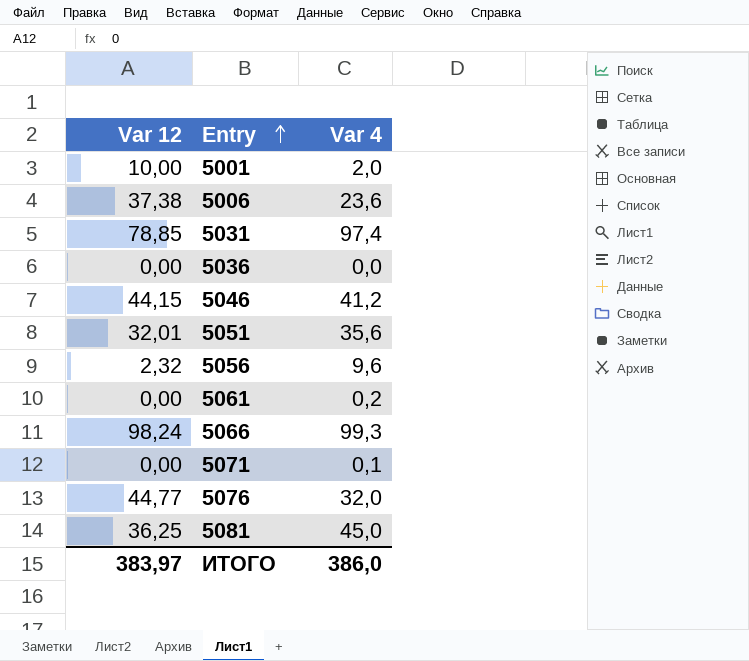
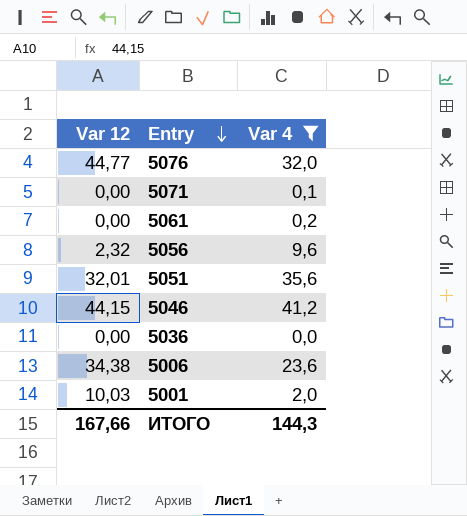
filter: none -> Var 4 <= 41,2
row order: Entry ascending -> Entry descending
5006 | Var 12: 37,38 -> 34,38
5001 | Var 12: 10,00 -> 10,03
ИТОГО | Var 12: 383,97 -> 167,66
ИТОГО | Var 4: 386,0 -> 144,3

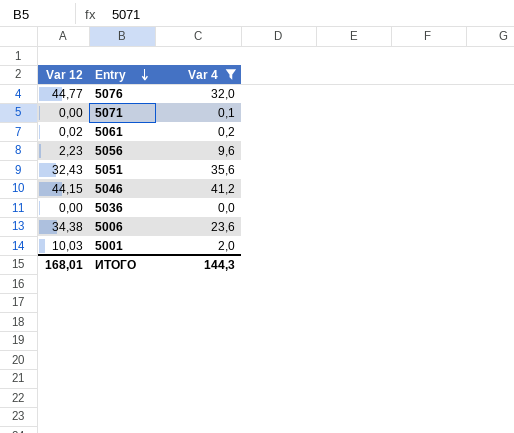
5061 | Var 12: 0,00 -> 0,02
5056 | Var 12: 2,32 -> 2,23
5051 | Var 12: 32,01 -> 32,43
ИТОГО | Var 12: 167,66 -> 168,01

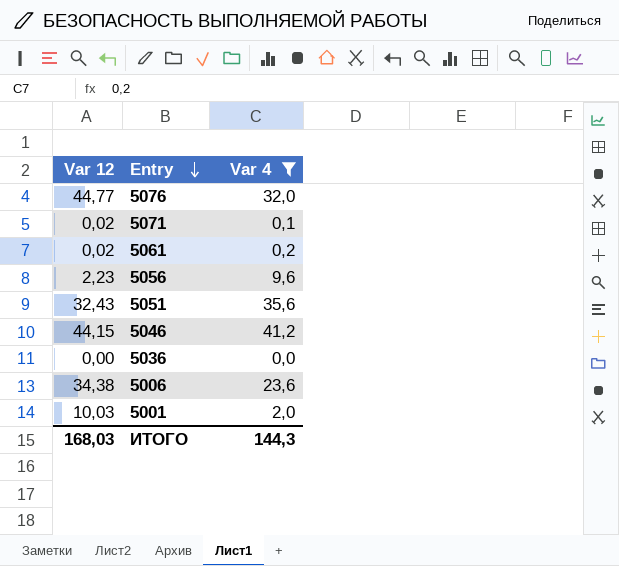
5071 | Var 12: 0,00 -> 0,02
ИТОГО | Var 12: 168,01 -> 168,03

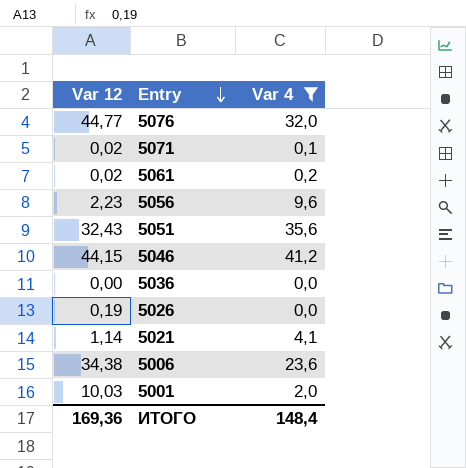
row 5026: none -> 0,19 | 0,0
row 5021: none -> 1,14 | 4,1
ИТОГО | Var 12: 168,03 -> 169,36
ИТОГО | Var 4: 144,3 -> 148,4

